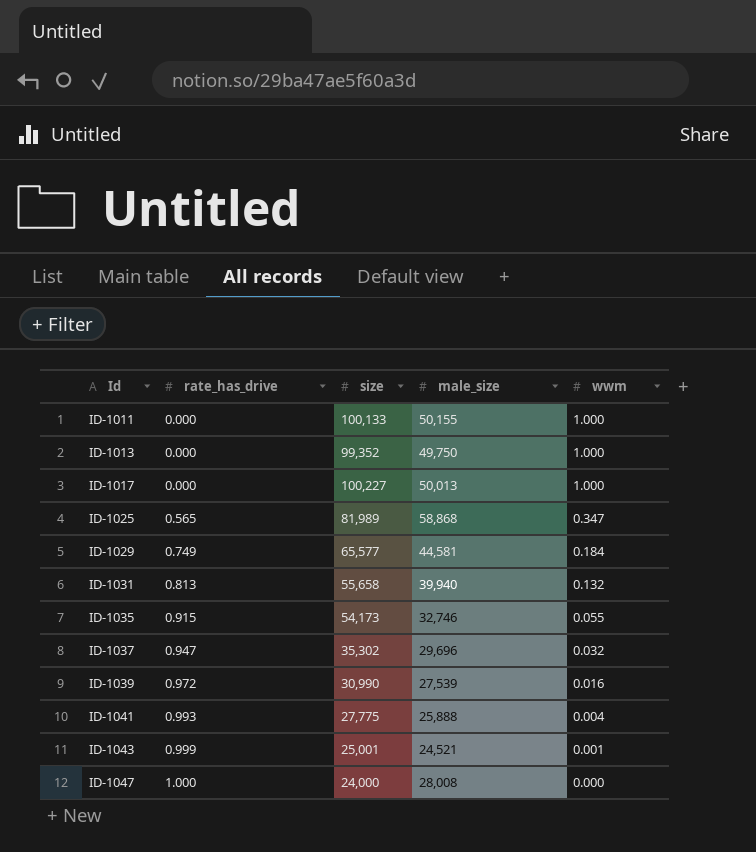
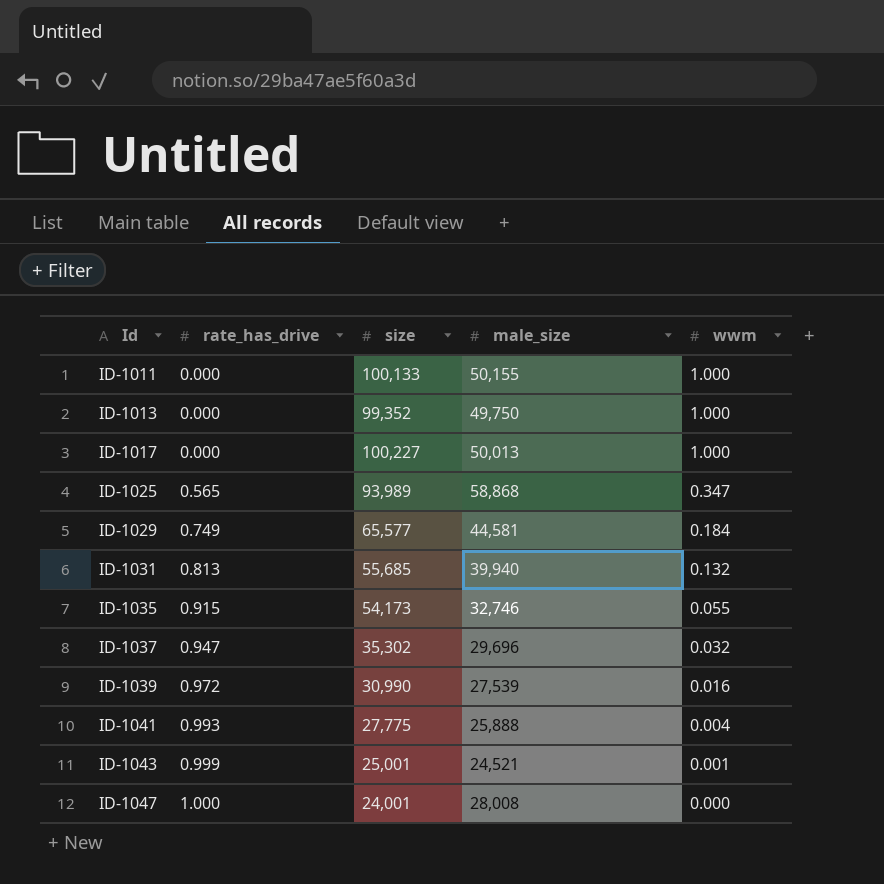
ID-1025 | size: 81,989 -> 93,989
ID-1031 | size: 55,658 -> 55,685
ID-1047 | size: 24,000 -> 24,001

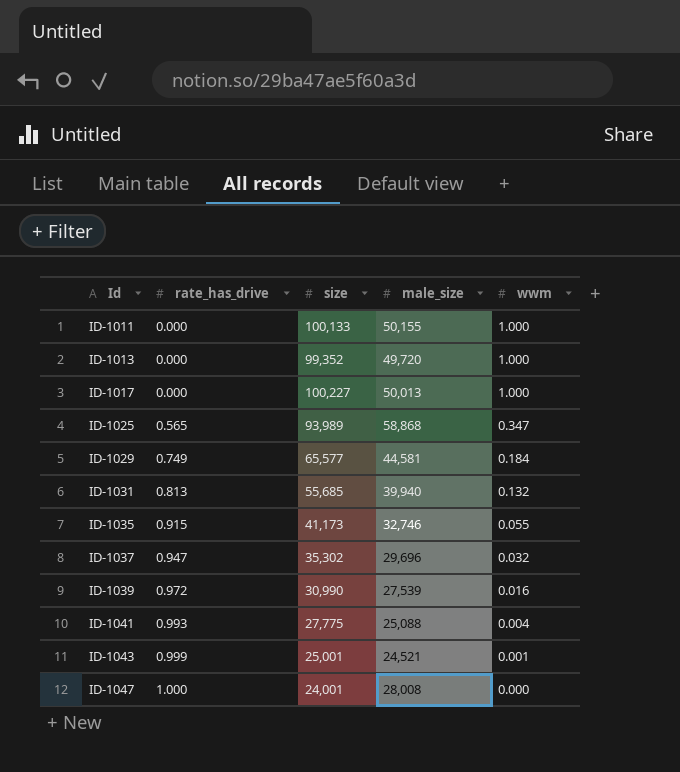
ID-1013 | male_size: 49,750 -> 49,720
ID-1035 | size: 54,173 -> 41,173
ID-1041 | male_size: 25,888 -> 25,088

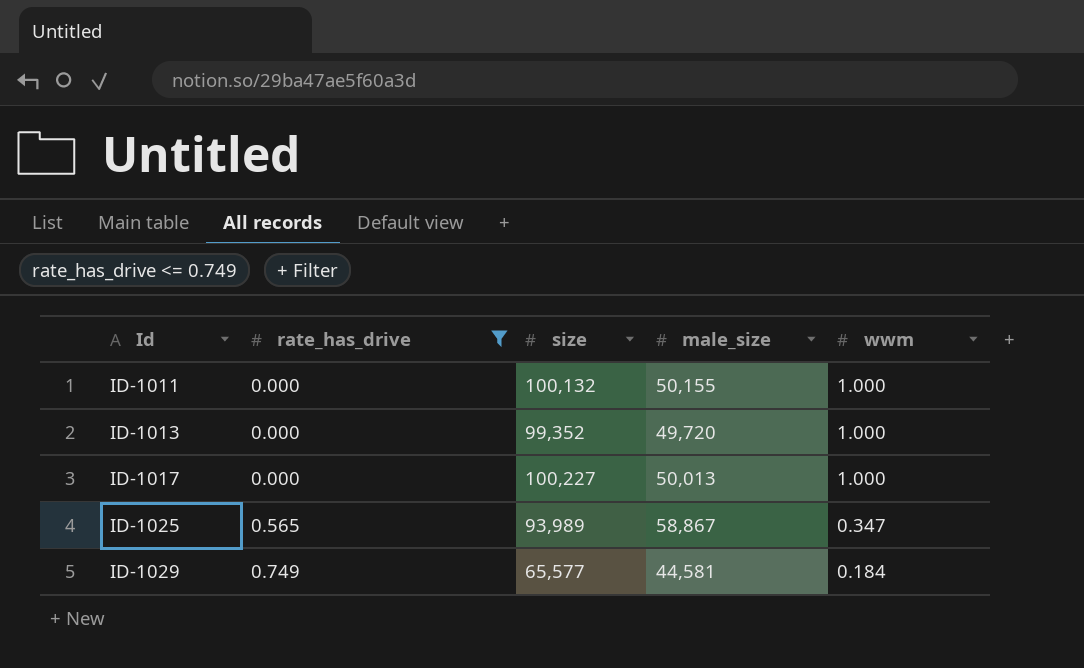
filter: none -> rate_has_drive <= 0.749
ID-1011 | size: 100,133 -> 100,132
ID-1025 | male_size: 58,868 -> 58,867

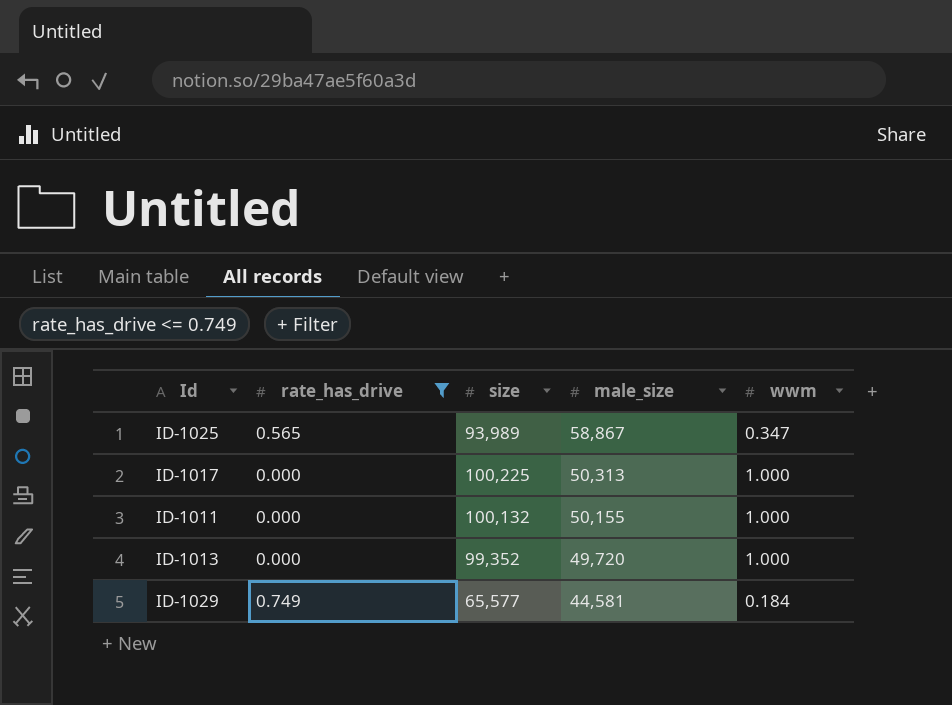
row order: Id ascending -> male_size descending
ID-1017 | size: 100,227 -> 100,225
ID-1017 | male_size: 50,013 -> 50,313

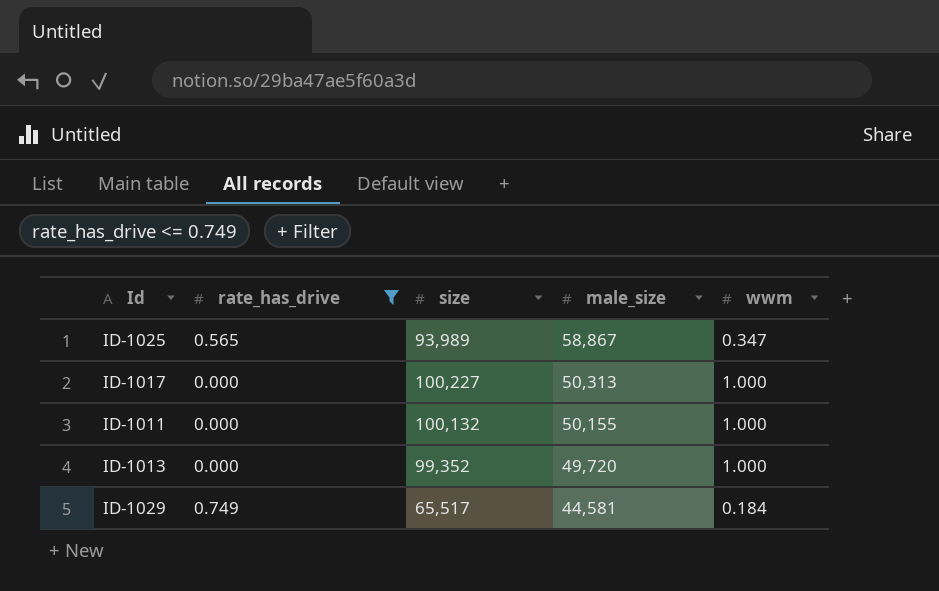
ID-1017 | size: 100,225 -> 100,227
ID-1029 | size: 65,577 -> 65,517

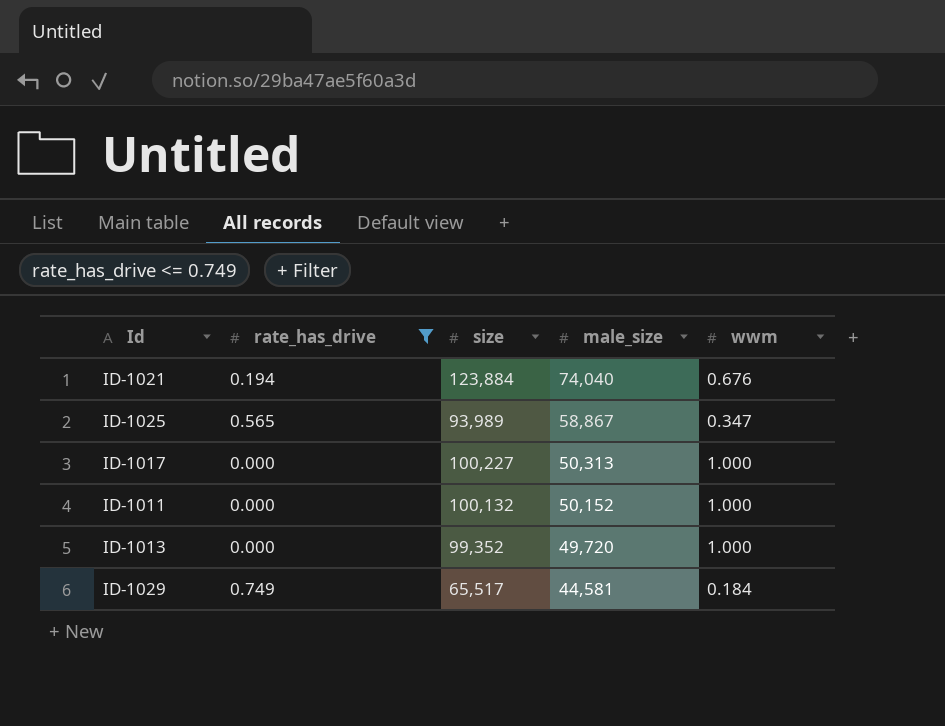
row ID-1021: none -> 0.194 | 123,884 | 74,040 | 0.676
ID-1011 | male_size: 50,155 -> 50,152

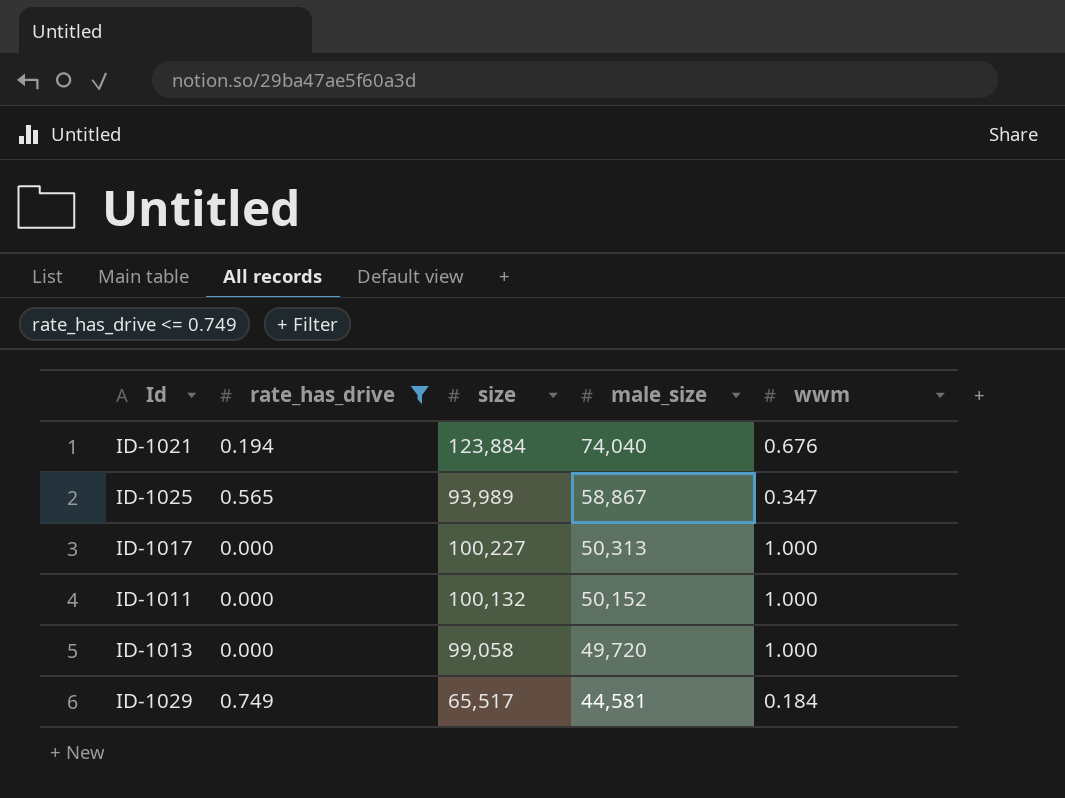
ID-1013 | size: 99,352 -> 99,058

